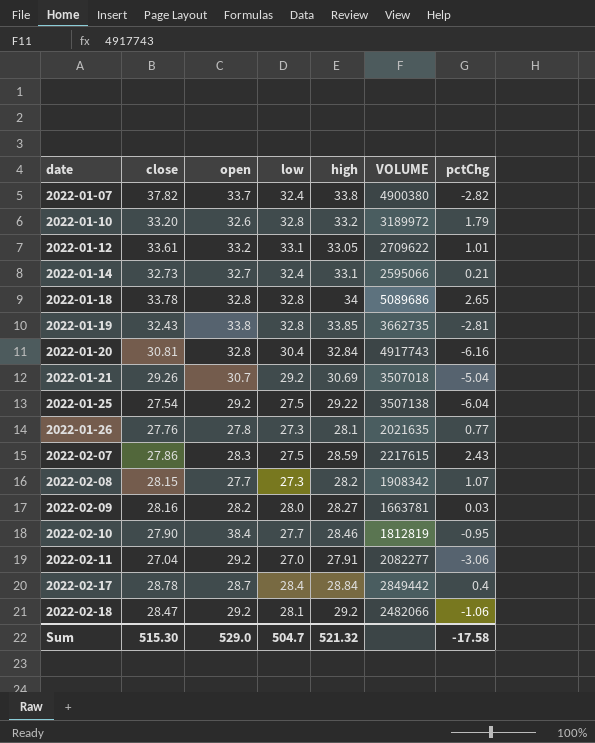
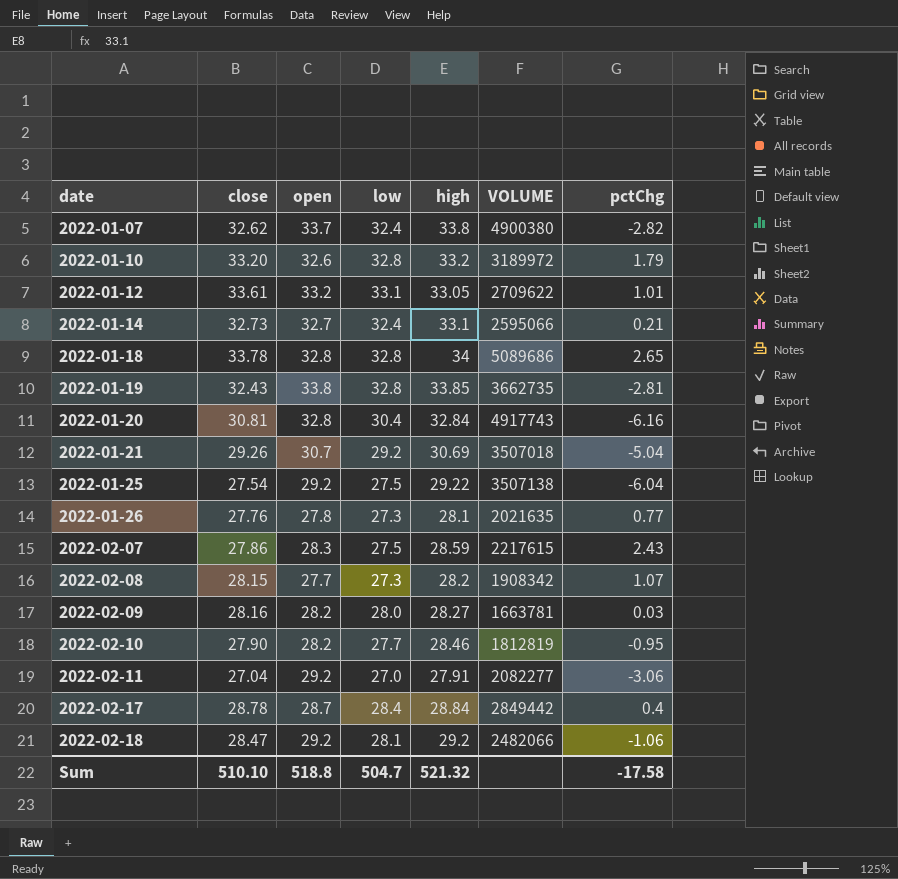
2022-01-07 | close: 37.82 -> 32.62
2022-02-10 | open: 38.4 -> 28.2
Sum | close: 515.30 -> 510.10
Sum | open: 529.0 -> 518.8

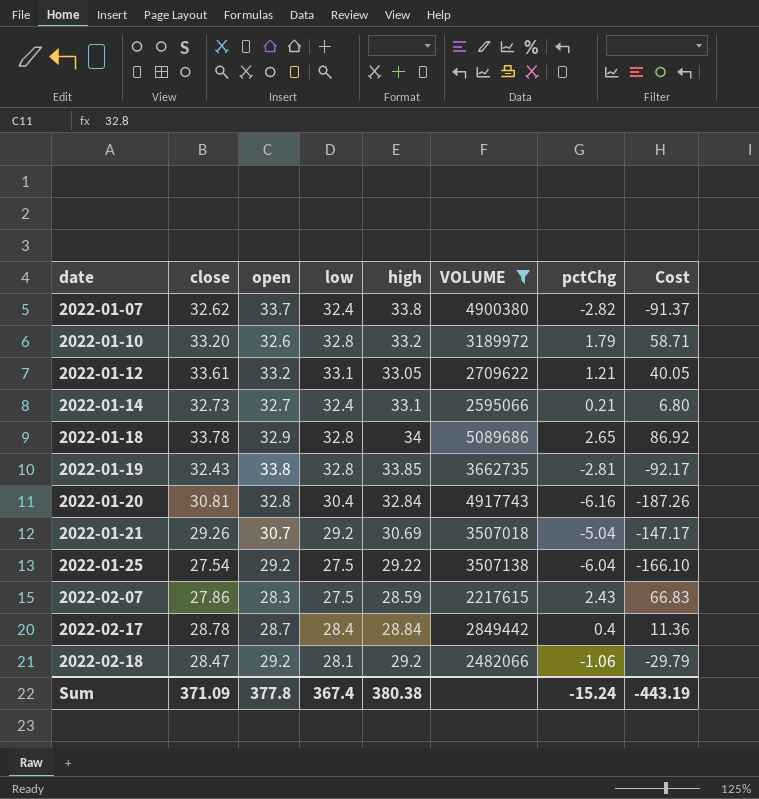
filter: none -> VOLUME >= 2217615
column Cost | formula: none -> [low] * [pctChg]
2022-01-12 | pctChg: 1.01 -> 1.21
2022-01-18 | open: 32.8 -> 32.9
Sum | close: 510.10 -> 371.09
Sum | open: 518.8 -> 377.8
Sum | low: 504.7 -> 367.4
Sum | high: 521.32 -> 380.38
Sum | pctChg: -17.58 -> -15.24

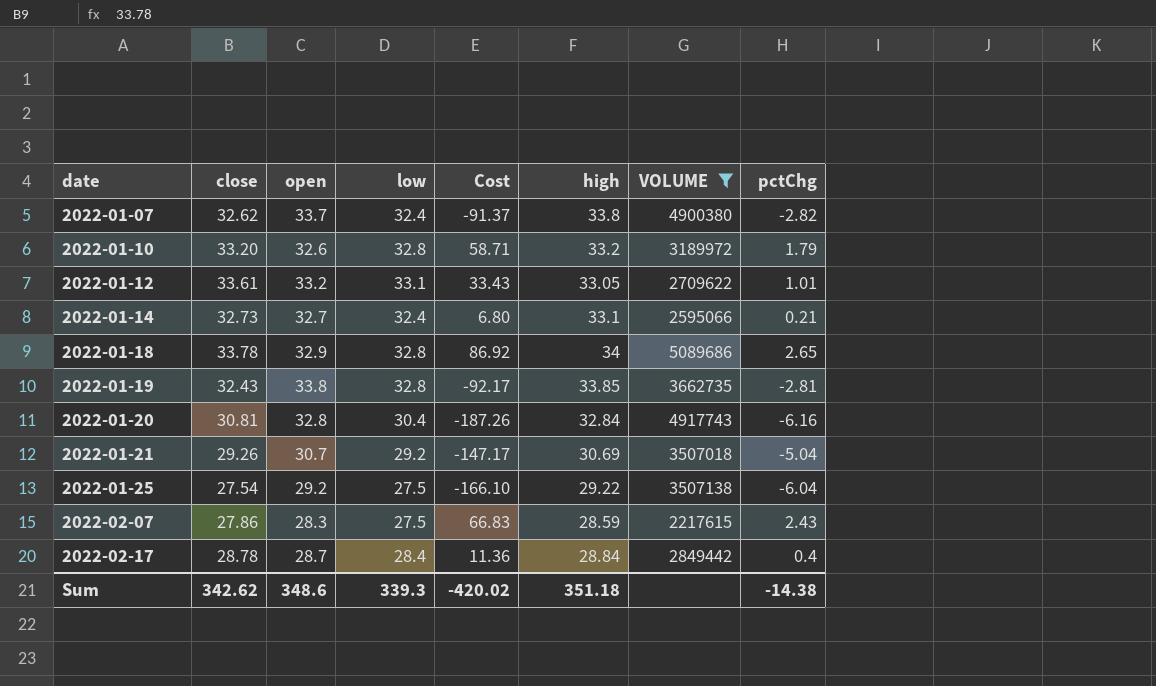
column Cost | position: 8 -> 5
row 2022-02-18: 28.47 | 29.2 | 28.1 | 29.2 | 2482066 | -1.06 | -29.79 -> none
2022-01-12 | Cost: 40.05 -> 33.43
2022-01-12 | pctChg: 1.21 -> 1.01
Sum | close: 371.09 -> 342.62
Sum | open: 377.8 -> 348.6
Sum | low: 367.4 -> 339.3
Sum | Cost: -443.19 -> -420.02
Sum | high: 380.38 -> 351.18
Sum | pctChg: -15.24 -> -14.38

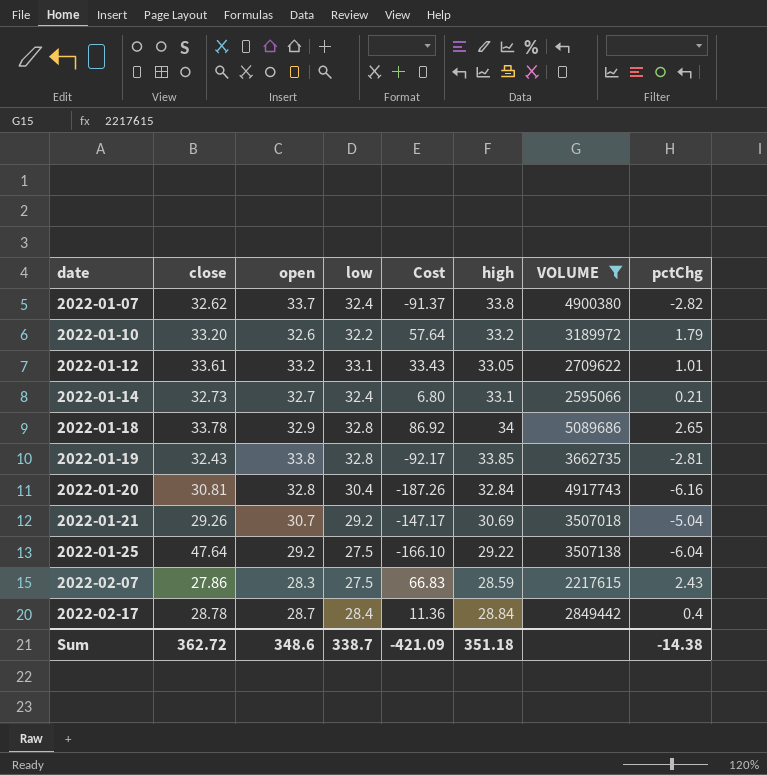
2022-01-10 | low: 32.8 -> 32.2
2022-01-10 | Cost: 58.71 -> 57.64
2022-01-25 | close: 27.54 -> 47.64
Sum | close: 342.62 -> 362.72
Sum | low: 339.3 -> 338.7
Sum | Cost: -420.02 -> -421.09

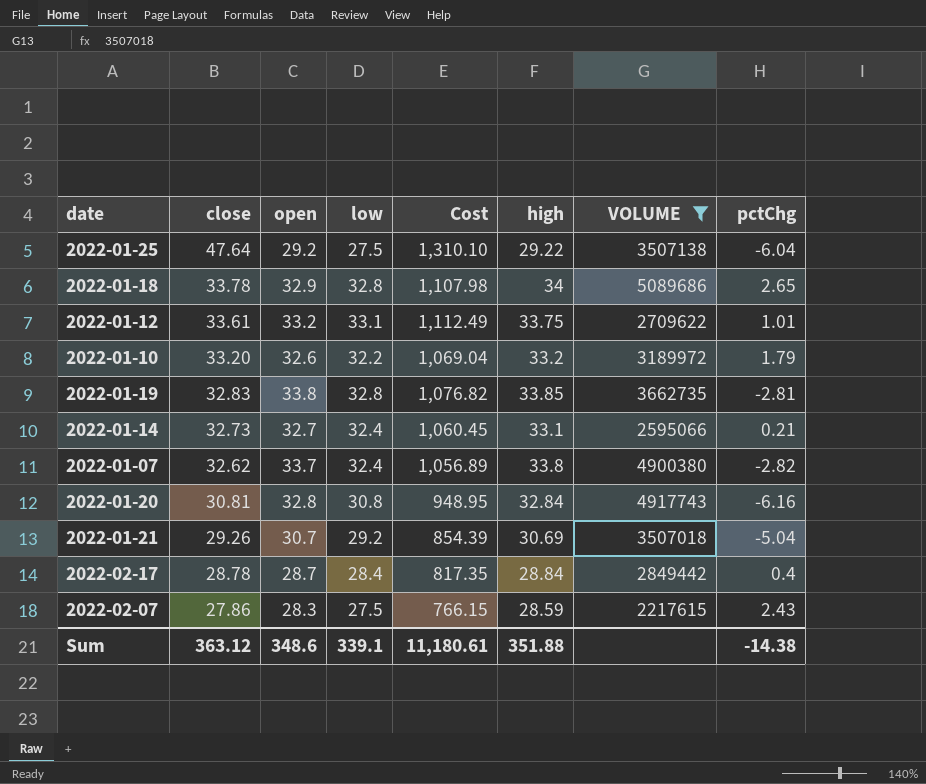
row order: date ascending -> close descending
column Cost | formula: [low] * [pctChg] -> [close] * [low]
2022-01-12 | high: 33.05 -> 33.75
2022-01-19 | close: 32.43 -> 32.83
2022-01-20 | low: 30.4 -> 30.8
Sum | close: 362.72 -> 363.12
Sum | low: 338.7 -> 339.1
Sum | Cost: -421.09 -> 11,180.61
Sum | high: 351.18 -> 351.88

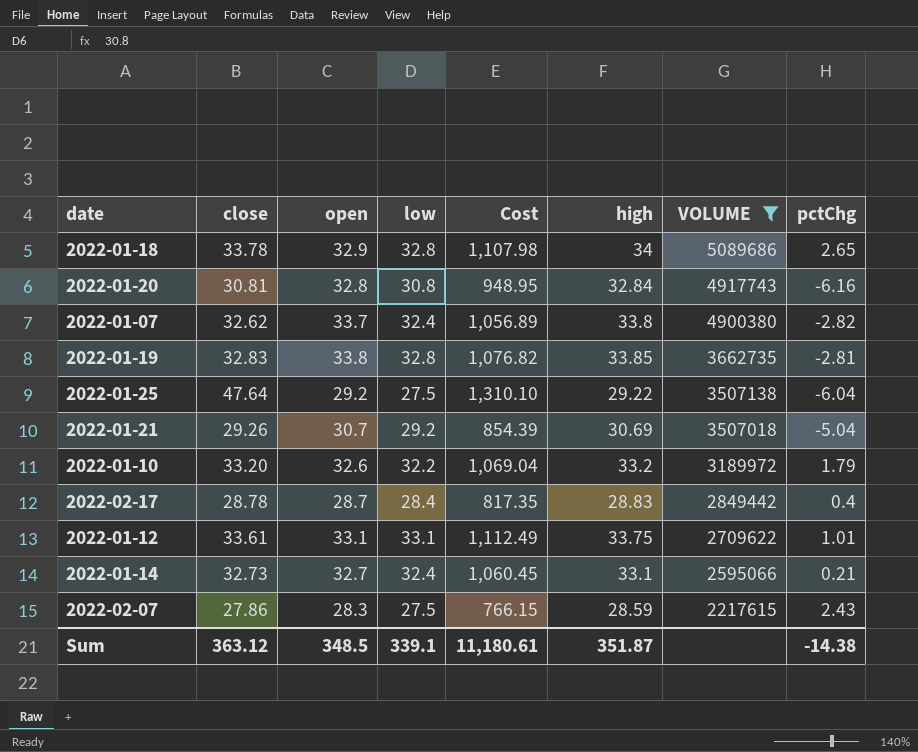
row order: close descending -> VOLUME descending
2022-02-17 | high: 28.84 -> 28.83
2022-01-12 | open: 33.2 -> 33.1
Sum | open: 348.6 -> 348.5
Sum | high: 351.88 -> 351.87

